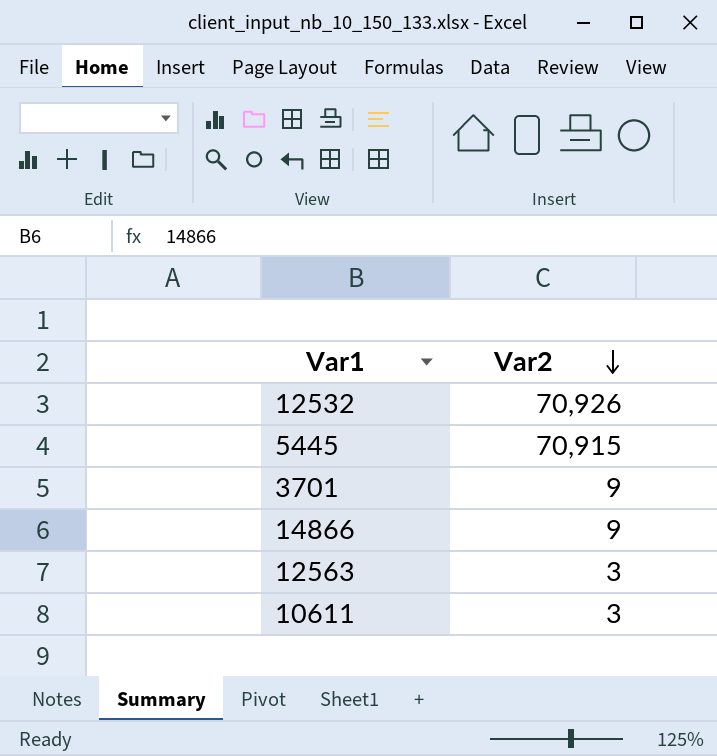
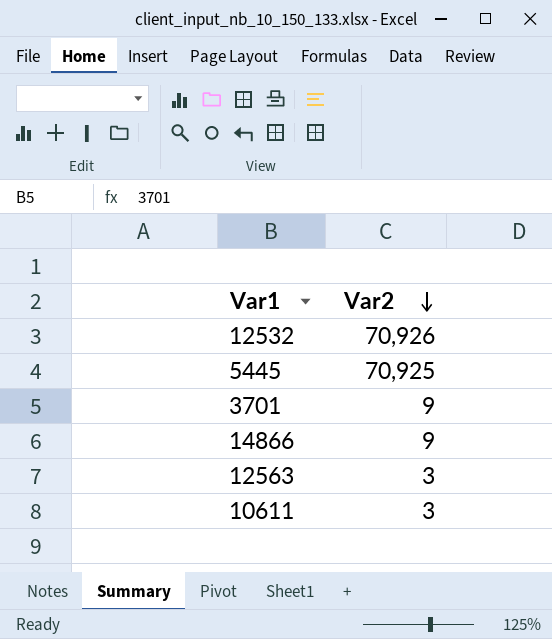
5445 | Var2: 70,915 -> 70,925

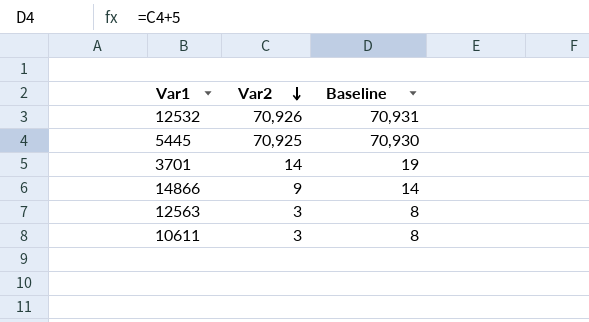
column Baseline | formula: none -> [Var2] + 5
3701 | Var2: 9 -> 14

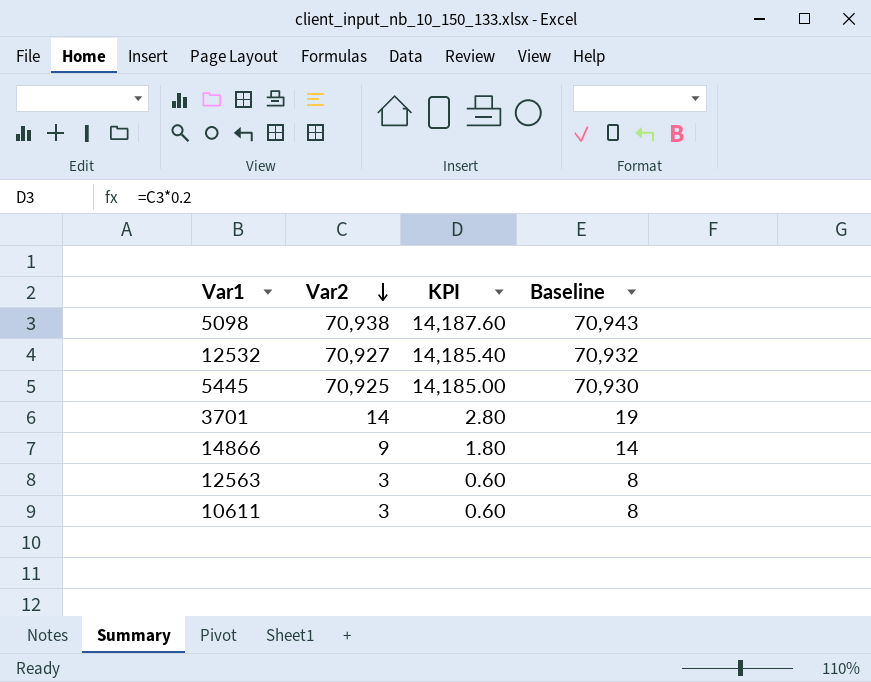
column KPI | formula: none -> [Var2] * 0.2
row 5098: none -> 70,938 | 14,187.60 | 70,943
12532 | Var2: 70,926 -> 70,927
12532 | Baseline: 70,931 -> 70,932

